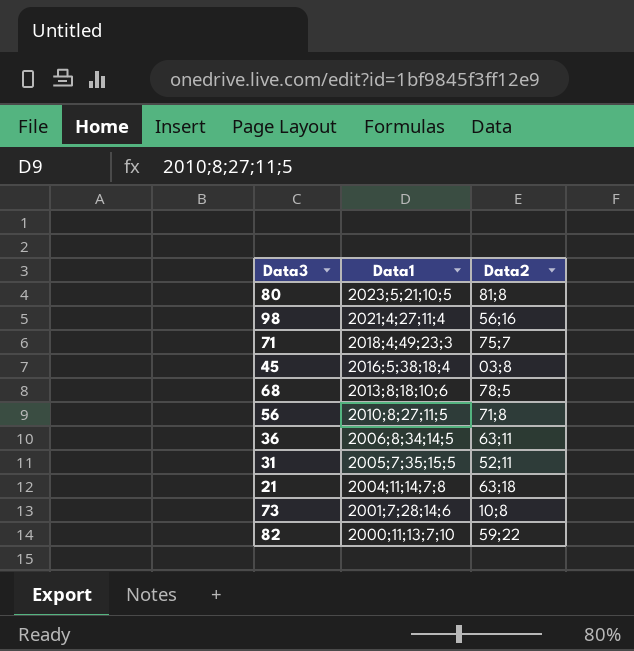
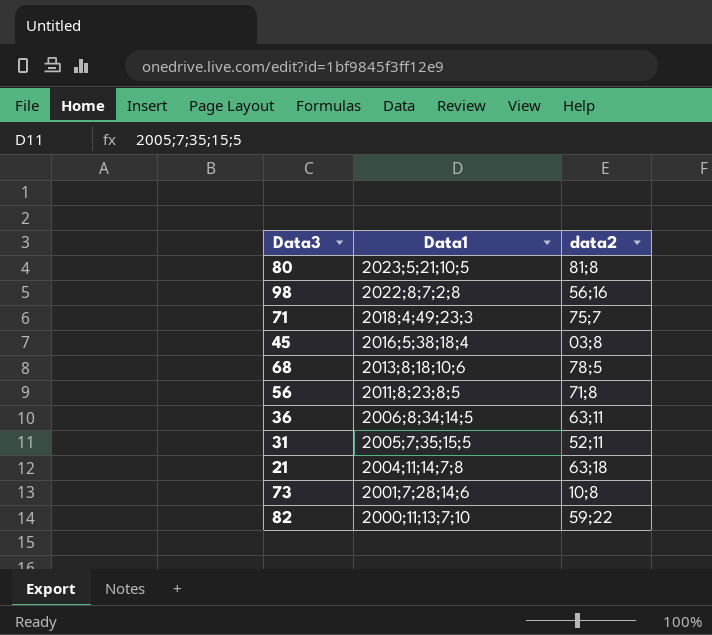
column name: Data2 -> data2
98 | Data1: 2021;4;27;11;4 -> 2022;8;7;2;8
56 | Data1: 2010;8;27;11;5 -> 2011;8;23;8;5

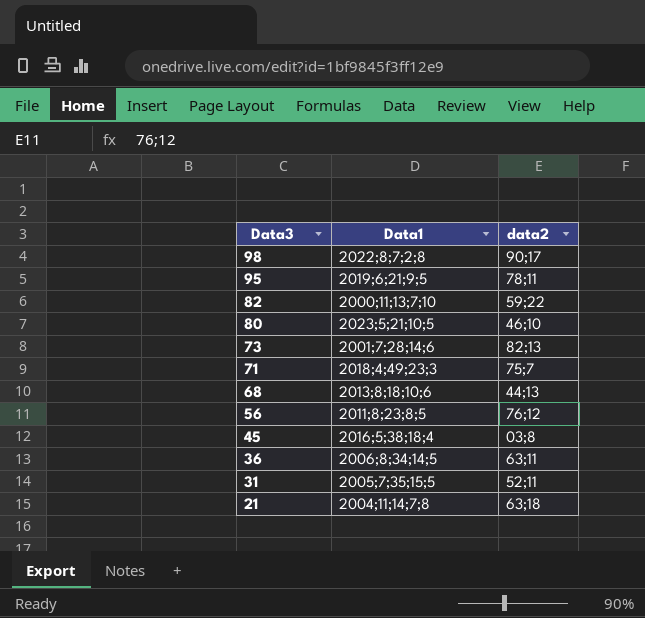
row order: Data1 descending -> Data3 descending
98 | data2: 56;16 -> 90;17
row 95: none -> 2019;6;21;9;5 | 78;11
80 | data2: 81;8 -> 46;10
73 | data2: 10;8 -> 82;13
68 | data2: 78;5 -> 44;13
56 | data2: 71;8 -> 76;12

